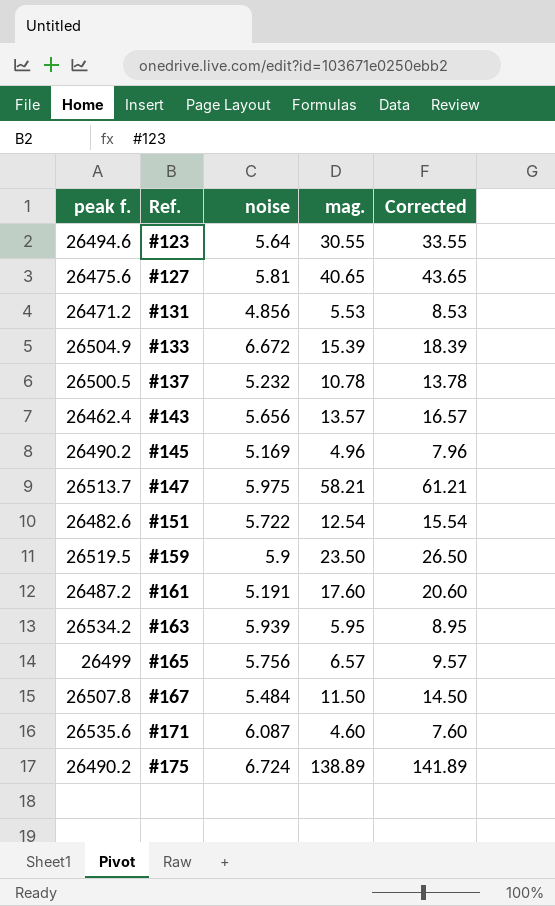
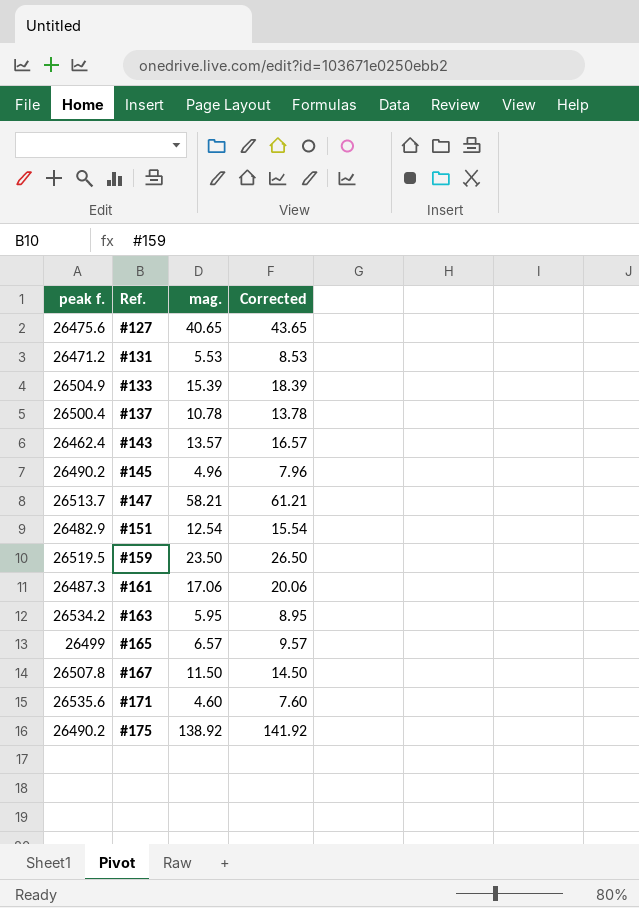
column noise | position: 3 -> none
row #123: 26494.6 | 5.64 | 30.55 | 33.55 -> none
#137 | peak f.: 26500.5 -> 26500.4
#151 | peak f.: 26482.6 -> 26482.9
#161 | peak f.: 26487.2 -> 26487.3
#161 | mag.: 17.60 -> 17.06
#161 | Corrected: 20.60 -> 20.06
#175 | mag.: 138.89 -> 138.92
#175 | Corrected: 141.89 -> 141.92

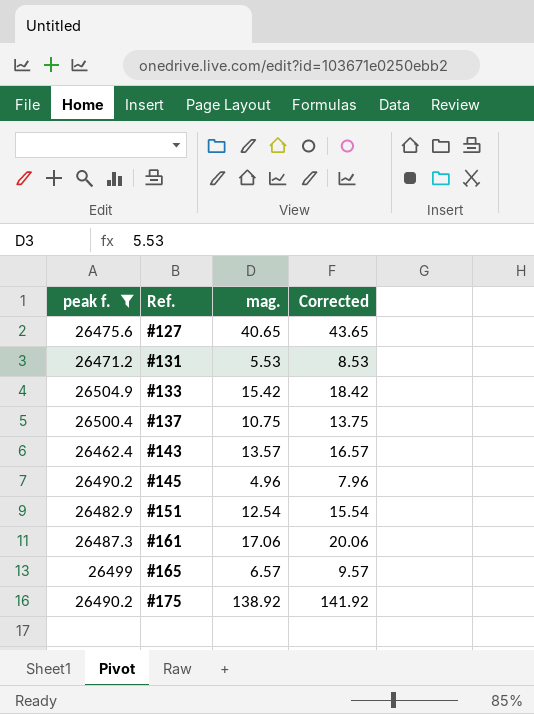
filter: none -> peak f. <= 26504.9
#133 | mag.: 15.39 -> 15.42
#133 | Corrected: 18.39 -> 18.42
#137 | mag.: 10.78 -> 10.75
#137 | Corrected: 13.78 -> 13.75

